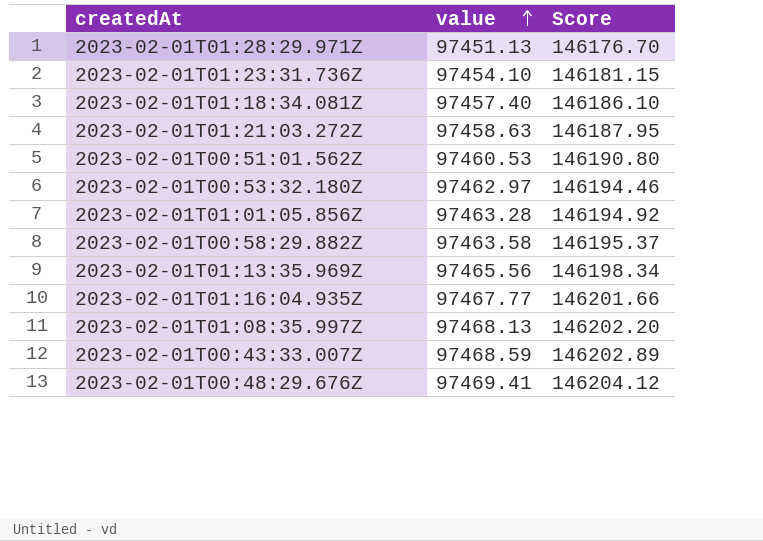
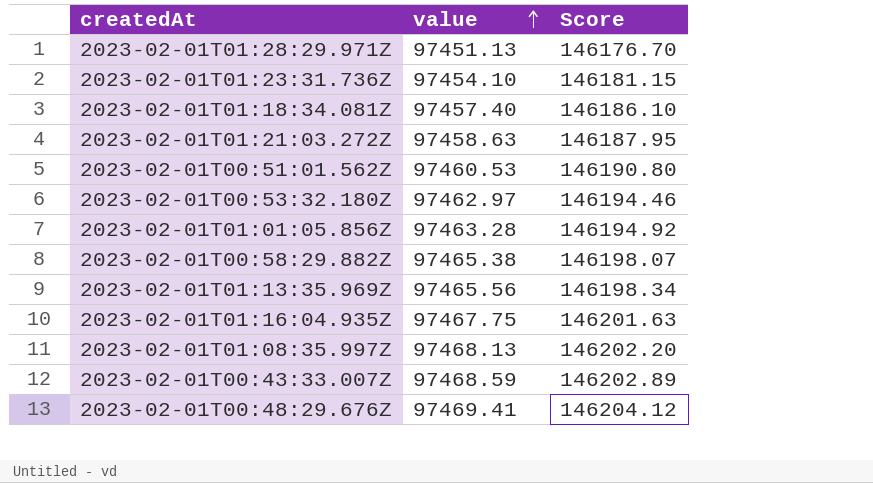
2023-02-01T00:58:29.882Z | value: 97463.58 -> 97465.38
2023-02-01T00:58:29.882Z | Score: 146195.37 -> 146198.07
2023-02-01T01:16:04.935Z | value: 97467.77 -> 97467.75
2023-02-01T01:16:04.935Z | Score: 146201.66 -> 146201.63

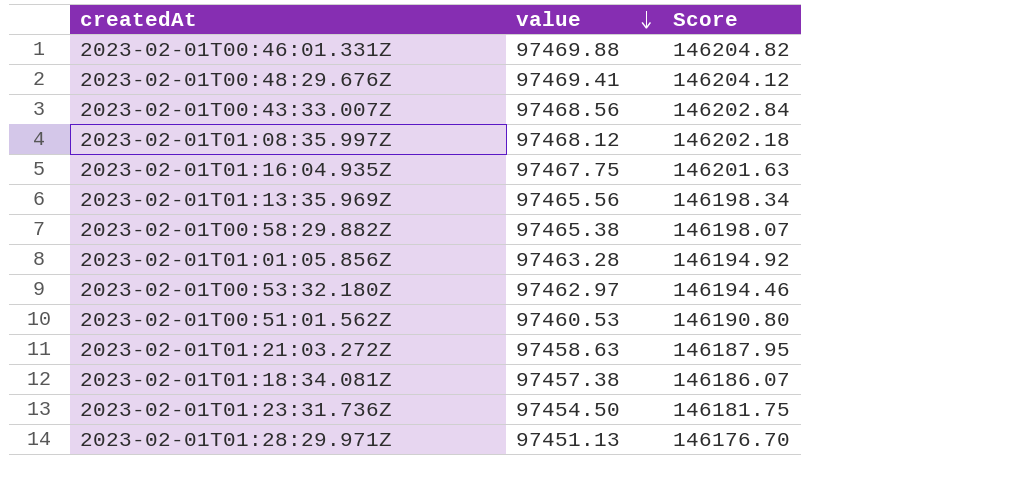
row order: value ascending -> value descending
row 2023-02-01T00:46:01.331Z: none -> 97469.88 | 146204.82
2023-02-01T00:43:33.007Z | value: 97468.59 -> 97468.56
2023-02-01T00:43:33.007Z | Score: 146202.89 -> 146202.84
2023-02-01T01:08:35.997Z | value: 97468.13 -> 97468.12
2023-02-01T01:08:35.997Z | Score: 146202.20 -> 146202.18
2023-02-01T01:18:34.081Z | value: 97457.40 -> 97457.38
2023-02-01T01:18:34.081Z | Score: 146186.10 -> 146186.07
2023-02-01T01:23:31.736Z | value: 97454.10 -> 97454.50
2023-02-01T01:23:31.736Z | Score: 146181.15 -> 146181.75

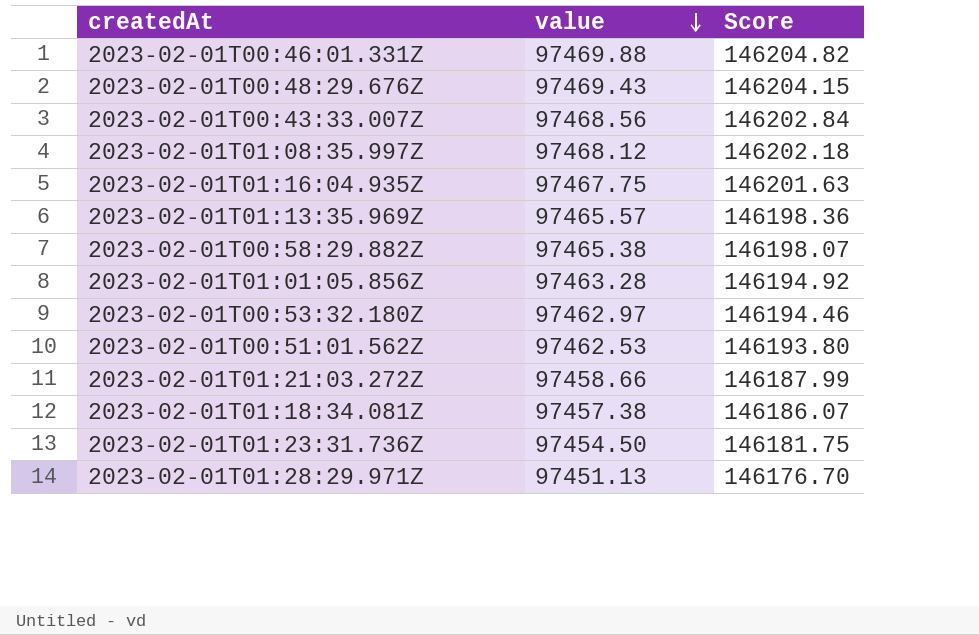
2023-02-01T00:48:29.676Z | value: 97469.41 -> 97469.43
2023-02-01T00:48:29.676Z | Score: 146204.12 -> 146204.15
2023-02-01T01:13:35.969Z | value: 97465.56 -> 97465.57
2023-02-01T01:13:35.969Z | Score: 146198.34 -> 146198.36
2023-02-01T00:51:01.562Z | value: 97460.53 -> 97462.53
2023-02-01T00:51:01.562Z | Score: 146190.80 -> 146193.80
2023-02-01T01:21:03.272Z | value: 97458.63 -> 97458.66
2023-02-01T01:21:03.272Z | Score: 146187.95 -> 146187.99

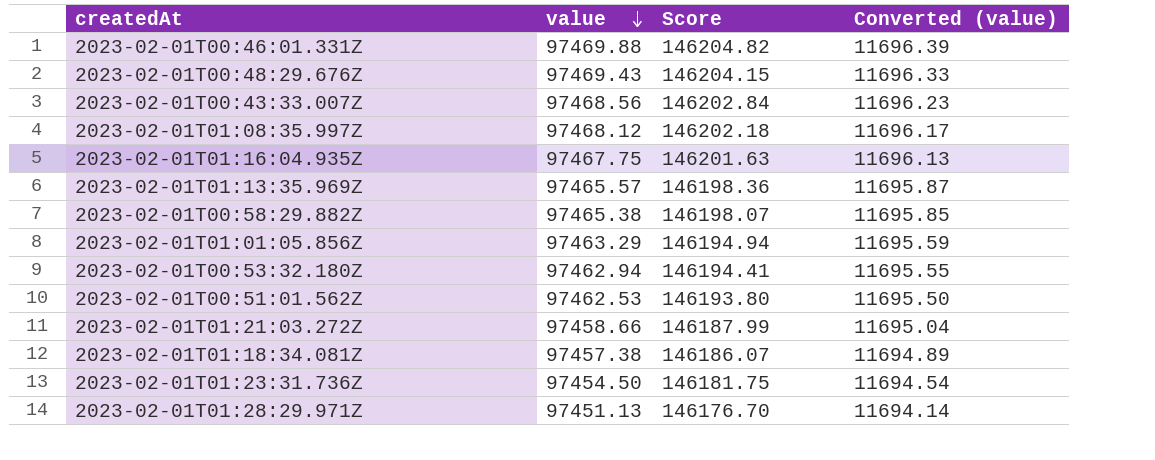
column Converted (value) | formula: none -> [value] * 0.12
2023-02-01T01:01:05.856Z | value: 97463.28 -> 97463.29
2023-02-01T01:01:05.856Z | Score: 146194.92 -> 146194.94
2023-02-01T00:53:32.180Z | value: 97462.97 -> 97462.94
2023-02-01T00:53:32.180Z | Score: 146194.46 -> 146194.41

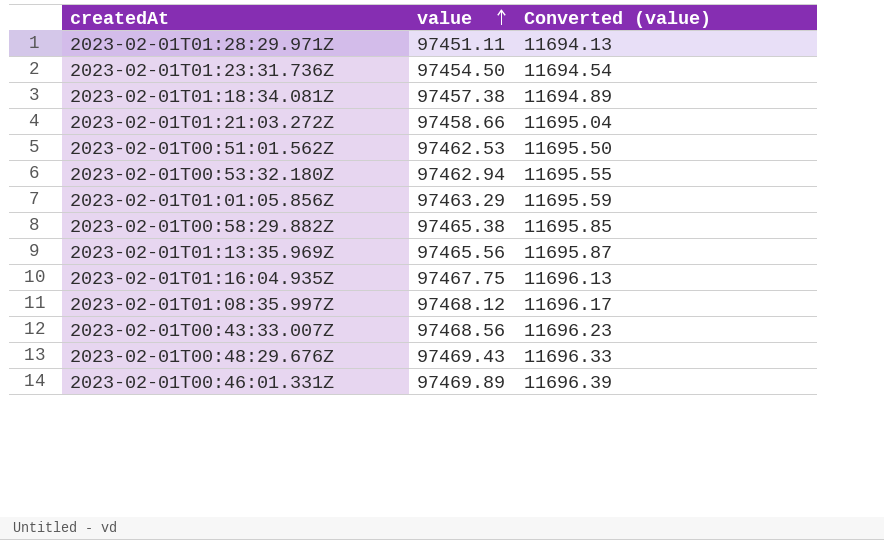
row order: value descending -> value ascending
column Score | formula: [value] * 1.5 -> none
2023-02-01T01:28:29.971Z | value: 97451.13 -> 97451.11
2023-02-01T01:28:29.971Z | Converted (value): 11694.14 -> 11694.13
2023-02-01T01:13:35.969Z | value: 97465.57 -> 97465.56
2023-02-01T00:46:01.331Z | value: 97469.88 -> 97469.89

